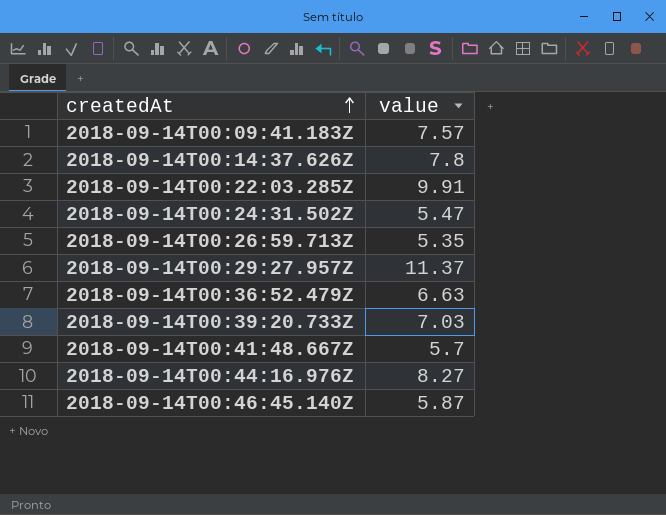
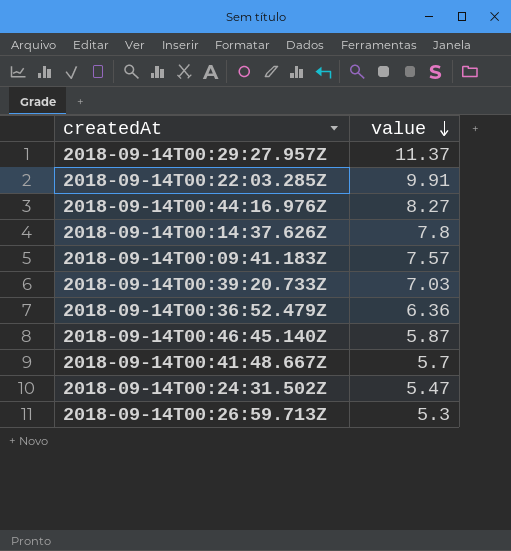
row order: createdAt ascending -> value descending
2018-09-14T00:36:52.479Z | value: 6.63 -> 6.36
2018-09-14T00:26:59.713Z | value: 5.35 -> 5.3

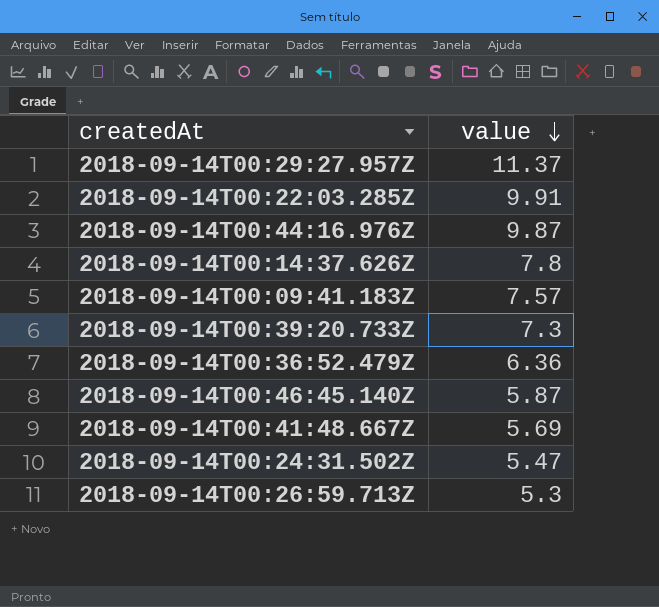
2018-09-14T00:44:16.976Z | value: 8.27 -> 9.87
2018-09-14T00:39:20.733Z | value: 7.03 -> 7.3
2018-09-14T00:41:48.667Z | value: 5.7 -> 5.69

